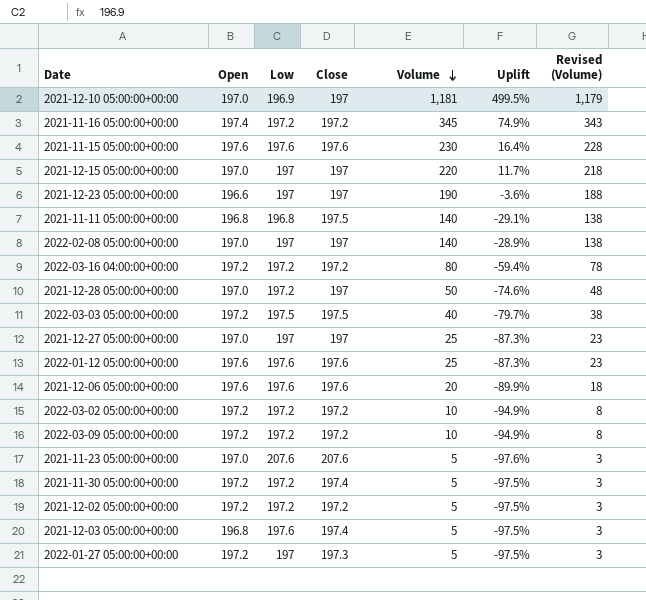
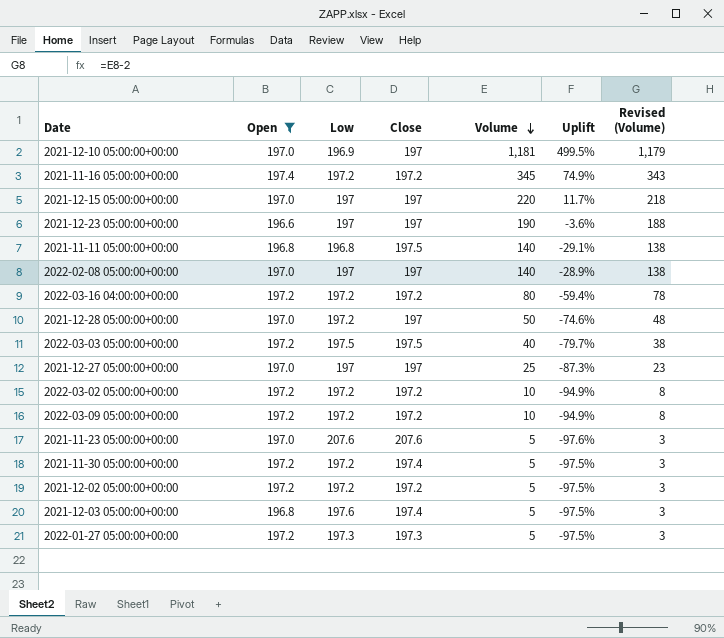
filter: none -> Open != 197.6
2022-01-27 05:00:00+00:00 | Low: 197 -> 197.3

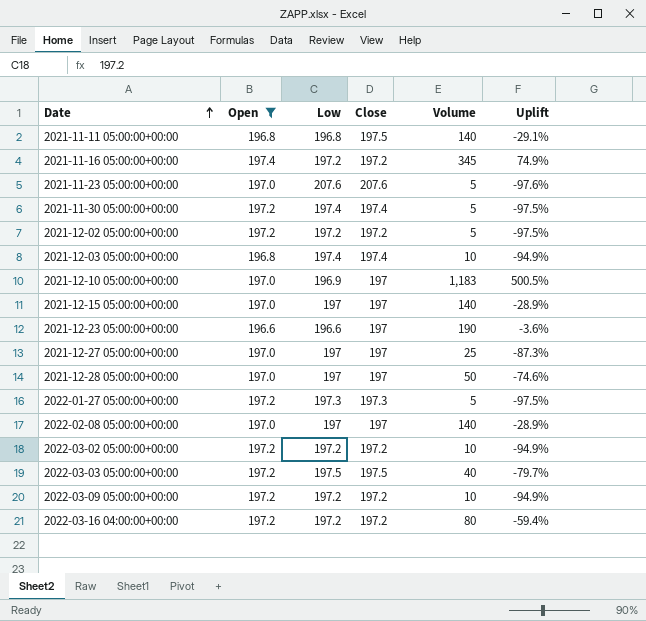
row order: Volume descending -> Date ascending
column Revised (Volume) | formula: [Volume] - 2 -> none
2021-11-30 05:00:00+00:00 | Low: 197.2 -> 197.4
2021-12-03 05:00:00+00:00 | Low: 197.6 -> 197.4
2021-12-03 05:00:00+00:00 | Volume: 5 -> 10
2021-12-03 05:00:00+00:00 | Uplift: -97.5% -> -94.9%
2021-12-10 05:00:00+00:00 | Volume: 1,181 -> 1,183
2021-12-10 05:00:00+00:00 | Uplift: 499.5% -> 500.5%
2021-12-15 05:00:00+00:00 | Volume: 220 -> 140
2021-12-15 05:00:00+00:00 | Uplift: 11.7% -> -28.9%
2021-12-23 05:00:00+00:00 | Low: 197 -> 196.6
2021-12-28 05:00:00+00:00 | Low: 197.2 -> 197

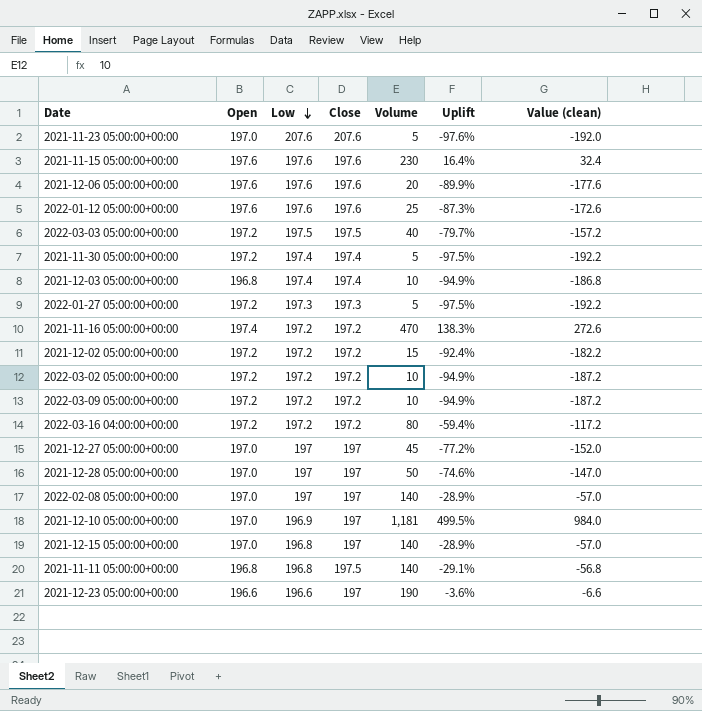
filter: Open != 197.6 -> none
row order: Date ascending -> Low descending
column Value (clean) | formula: none -> [Volume] - [Open]
2021-11-16 05:00:00+00:00 | Volume: 345 -> 470
2021-11-16 05:00:00+00:00 | Uplift: 74.9% -> 138.3%
2021-12-02 05:00:00+00:00 | Volume: 5 -> 15
2021-12-02 05:00:00+00:00 | Uplift: -97.5% -> -92.4%
2021-12-27 05:00:00+00:00 | Volume: 25 -> 45
2021-12-27 05:00:00+00:00 | Uplift: -87.3% -> -77.2%
2021-12-10 05:00:00+00:00 | Volume: 1,183 -> 1,181
2021-12-10 05:00:00+00:00 | Uplift: 500.5% -> 499.5%
2021-12-15 05:00:00+00:00 | Low: 197 -> 196.8

